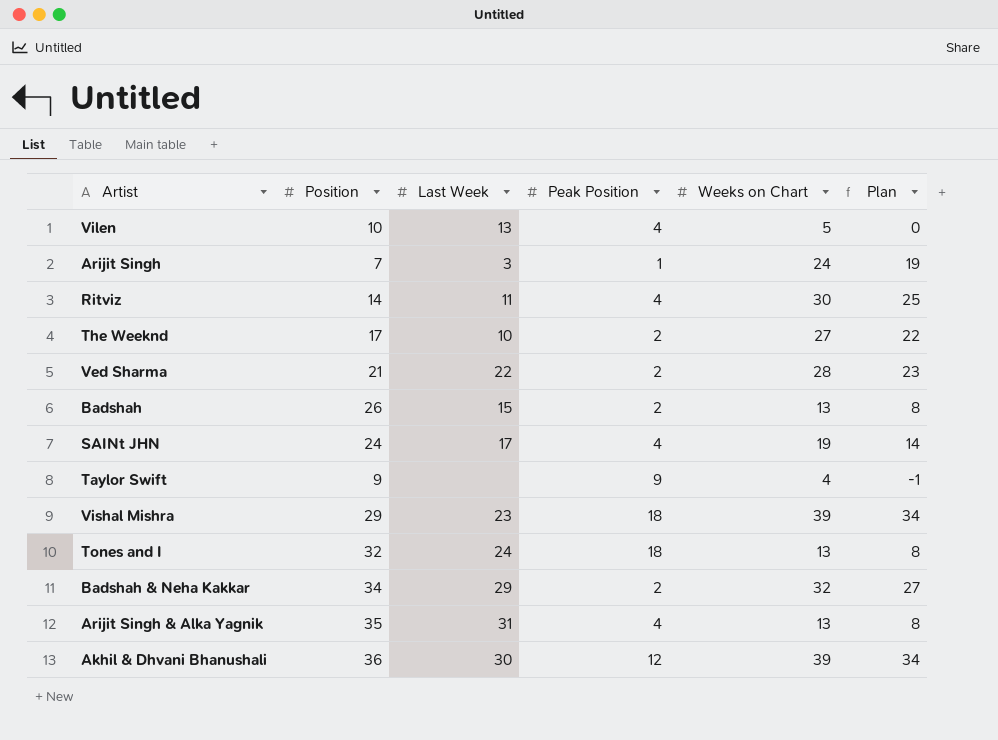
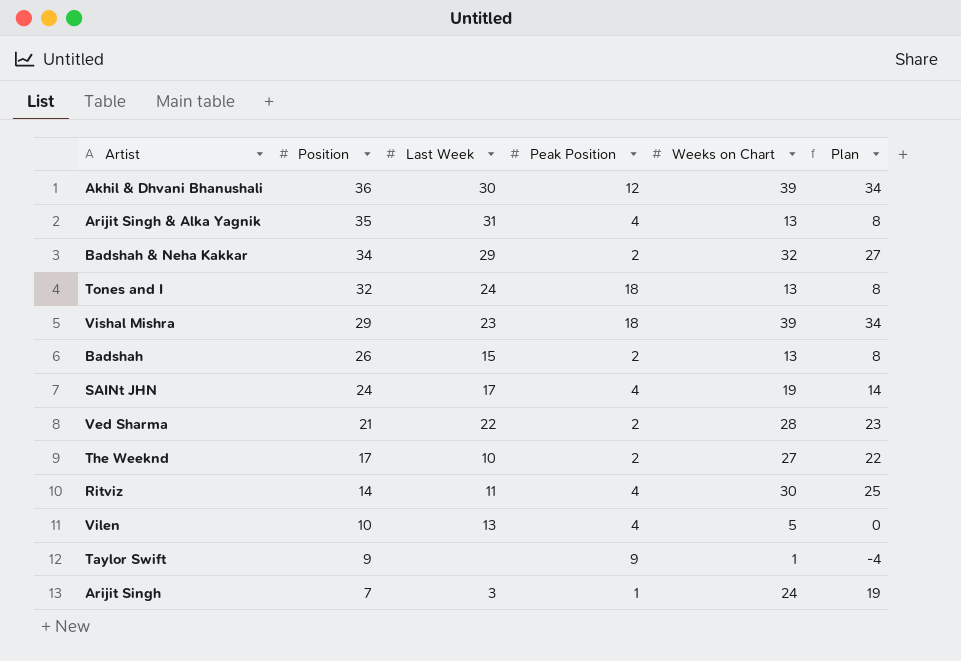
row order: none -> Position descending
Taylor Swift | Weeks on Chart: 4 -> 1
Taylor Swift | Plan: -1 -> -4

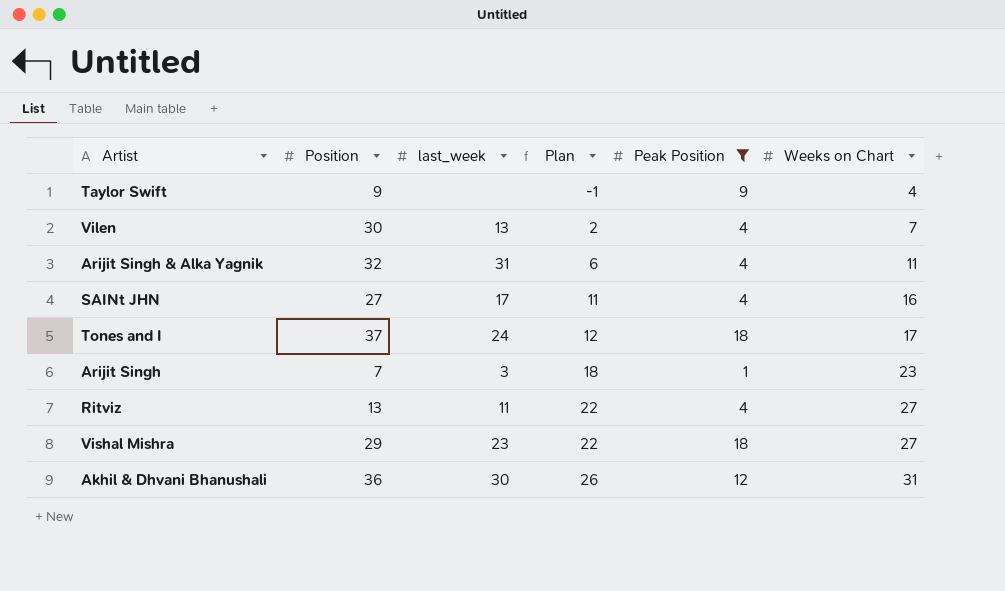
filter: none -> Peak Position != 2
row order: Position descending -> Plan ascending
column name: Last Week -> last_week
column Plan | position: 6 -> 4
Taylor Swift | Plan: -4 -> -1
Taylor Swift | Weeks on Chart: 1 -> 4
Vilen | Position: 10 -> 30
Vilen | Plan: 0 -> 2
Vilen | Weeks on Chart: 5 -> 7
Arijit Singh & Alka Yagnik | Position: 35 -> 32
Arijit Singh & Alka Yagnik | Plan: 8 -> 6
Arijit Singh & Alka Yagnik | Weeks on Chart: 13 -> 11
SAINt JHN | Position: 24 -> 27
SAINt JHN | Plan: 14 -> 11
SAINt JHN | Weeks on Chart: 19 -> 16
Tones and I | Position: 32 -> 37
Tones and I | Plan: 8 -> 12
Tones and I | Weeks on Chart: 13 -> 17
Arijit Singh | Plan: 19 -> 18
Arijit Singh | Weeks on Chart: 24 -> 23
Ritviz | Position: 14 -> 13
Ritviz | Plan: 25 -> 22
Ritviz | Weeks on Chart: 30 -> 27
Vishal Mishra | Plan: 34 -> 22
Vishal Mishra | Weeks on Chart: 39 -> 27
Akhil & Dhvani Bhanushali | Plan: 34 -> 26
Akhil & Dhvani Bhanushali | Weeks on Chart: 39 -> 31

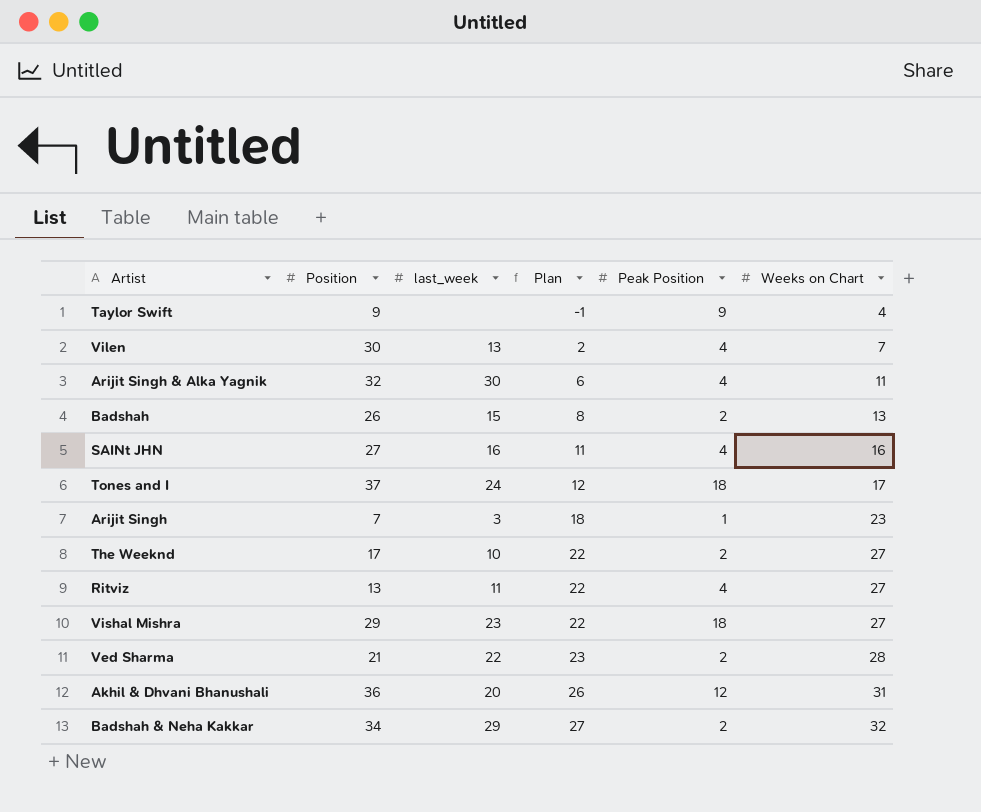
filter: Peak Position != 2 -> none
Arijit Singh & Alka Yagnik | last_week: 31 -> 30
SAINt JHN | last_week: 17 -> 16
Akhil & Dhvani Bhanushali | last_week: 30 -> 20

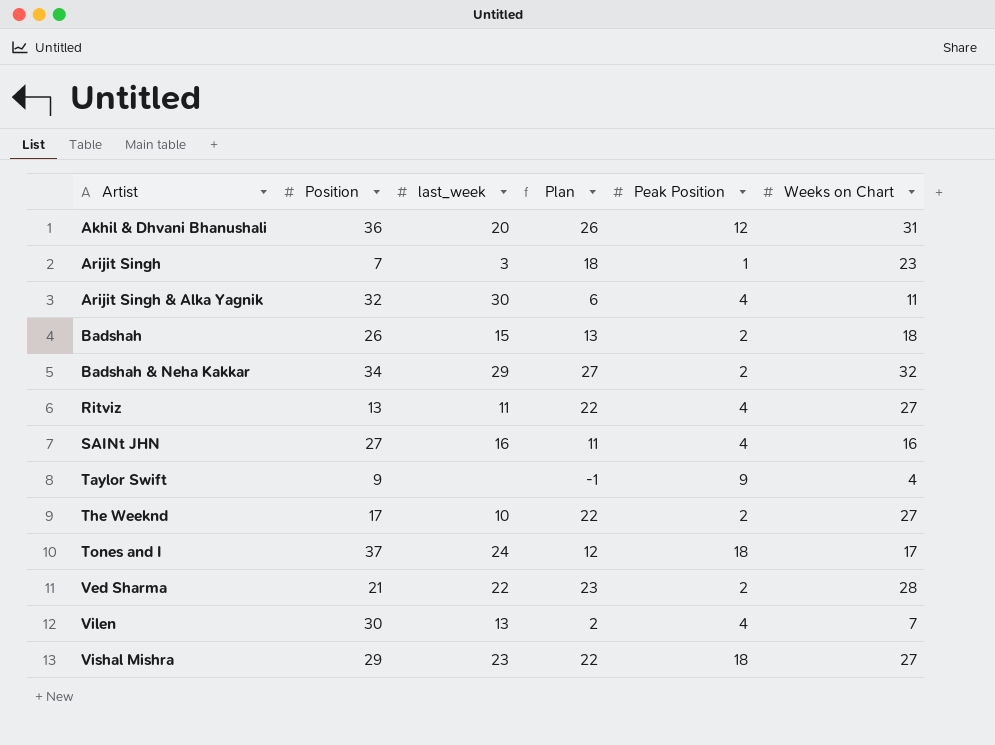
row order: Plan ascending -> Artist ascending
Badshah | Plan: 8 -> 13
Badshah | Weeks on Chart: 13 -> 18

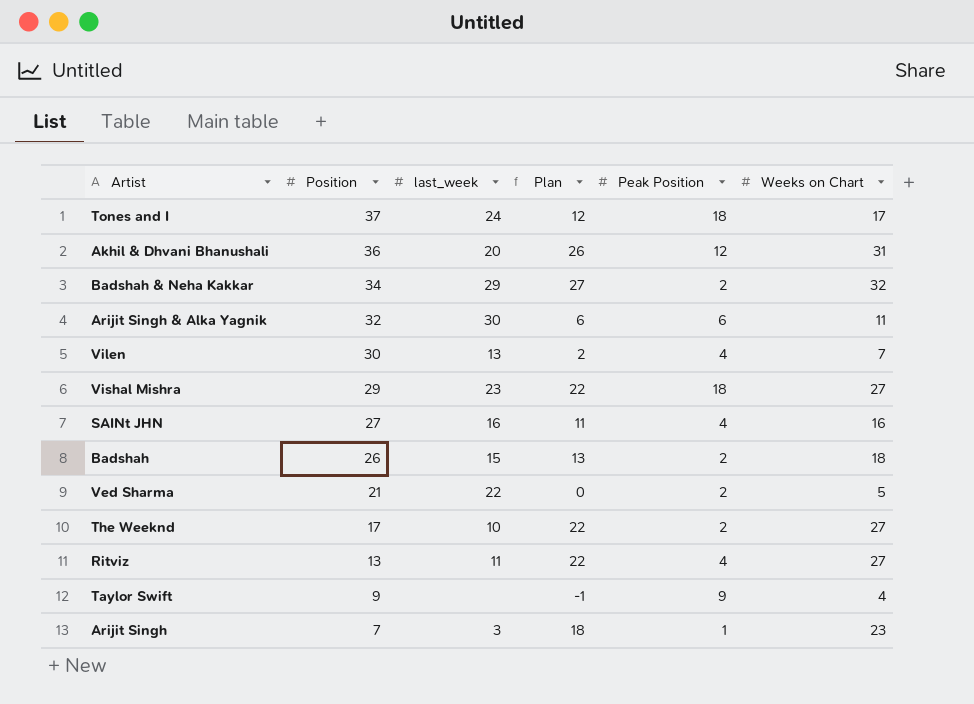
row order: Artist ascending -> Position descending
Arijit Singh & Alka Yagnik | Peak Position: 4 -> 6
Ved Sharma | Plan: 23 -> 0
Ved Sharma | Weeks on Chart: 28 -> 5

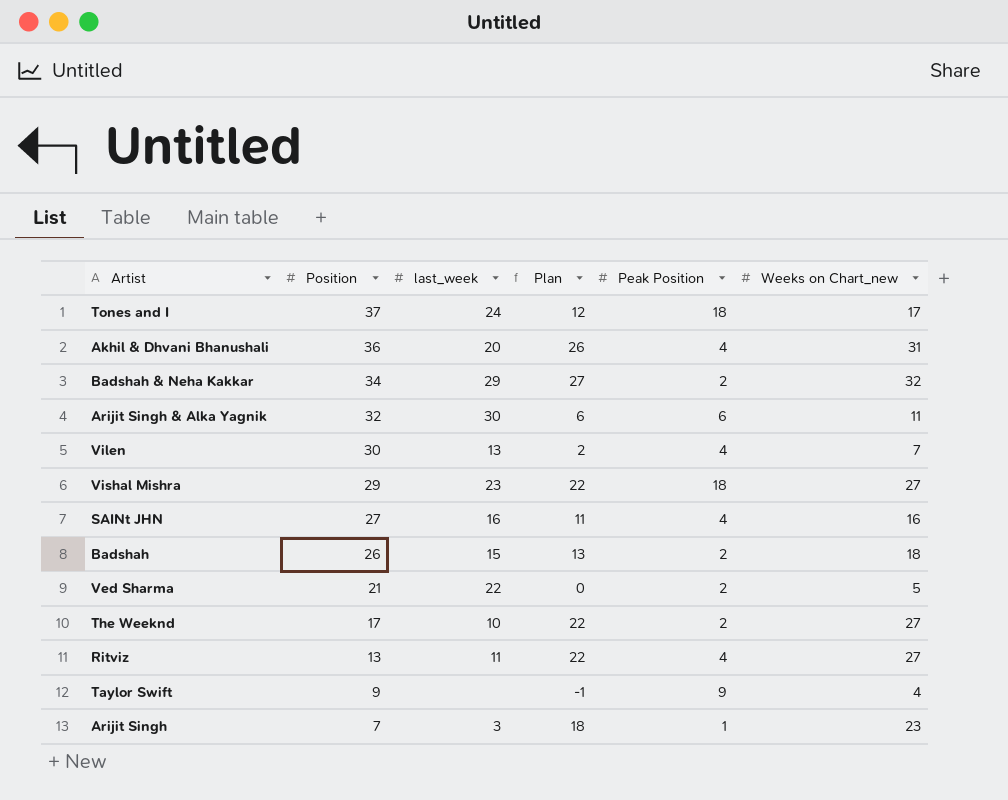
column name: Weeks on Chart -> Weeks on Chart_new
Akhil & Dhvani Bhanushali | Peak Position: 12 -> 4

